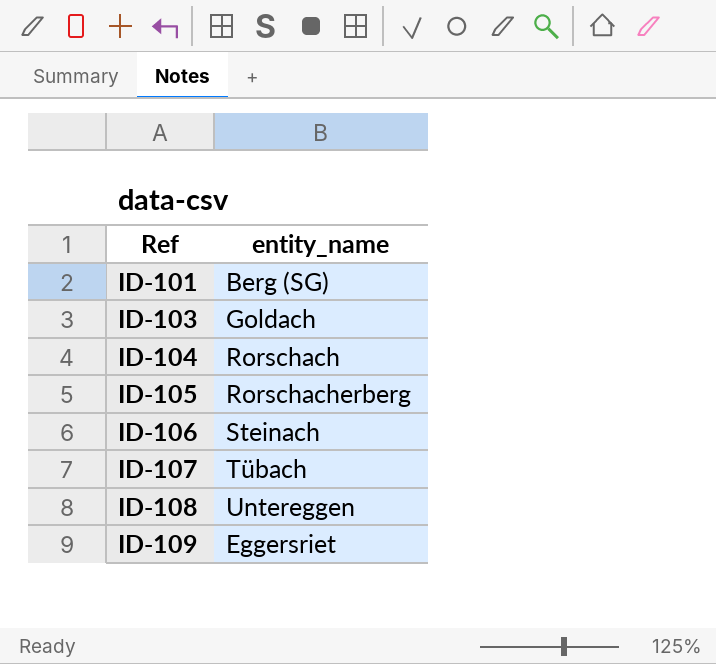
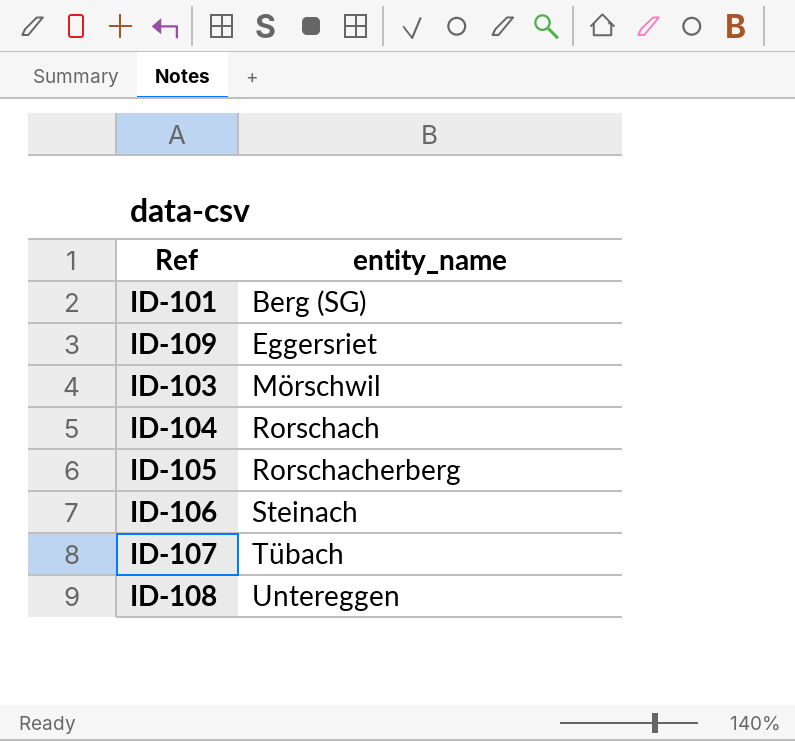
row order: Ref ascending -> entity_name ascending
ID-103 | entity_name: Goldach -> Mörschwil

